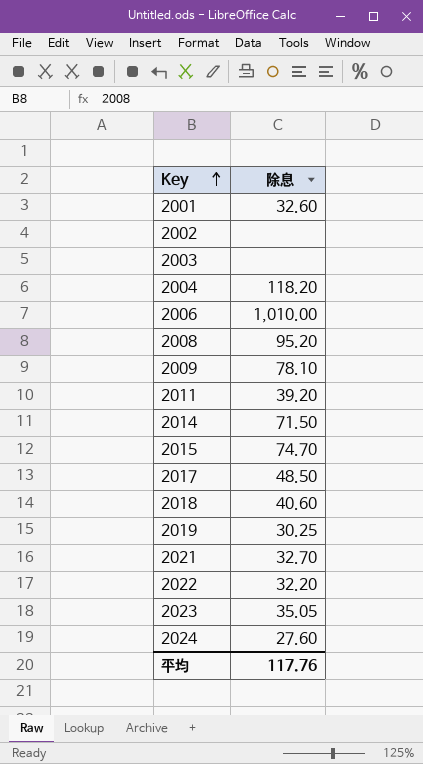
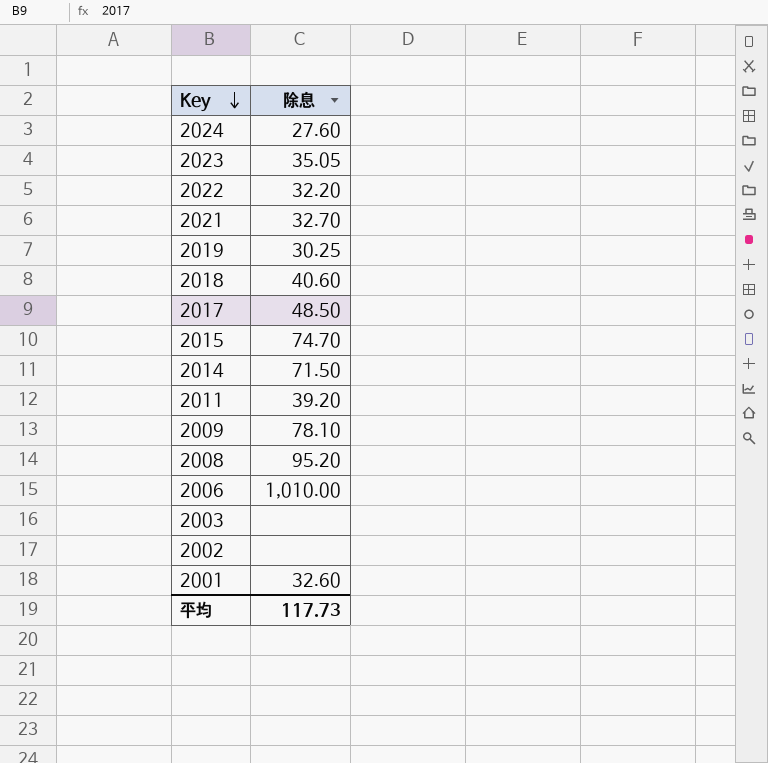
row order: Key ascending -> Key descending
row 2004: 118.20 -> none
平均 | 除息: 117.76 -> 117.73

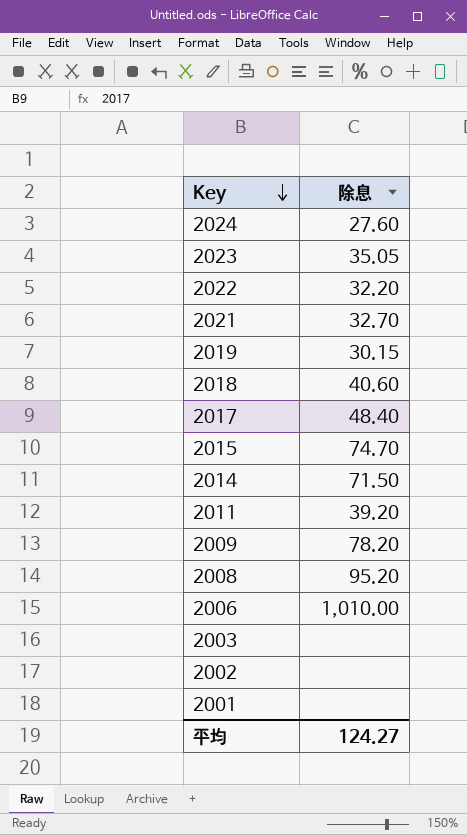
2019 | 除息: 30.25 -> 30.15
2017 | 除息: 48.50 -> 48.40
2009 | 除息: 78.10 -> 78.20
2001 | 除息: 32.60 -> none
平均 | 除息: 117.73 -> 124.27

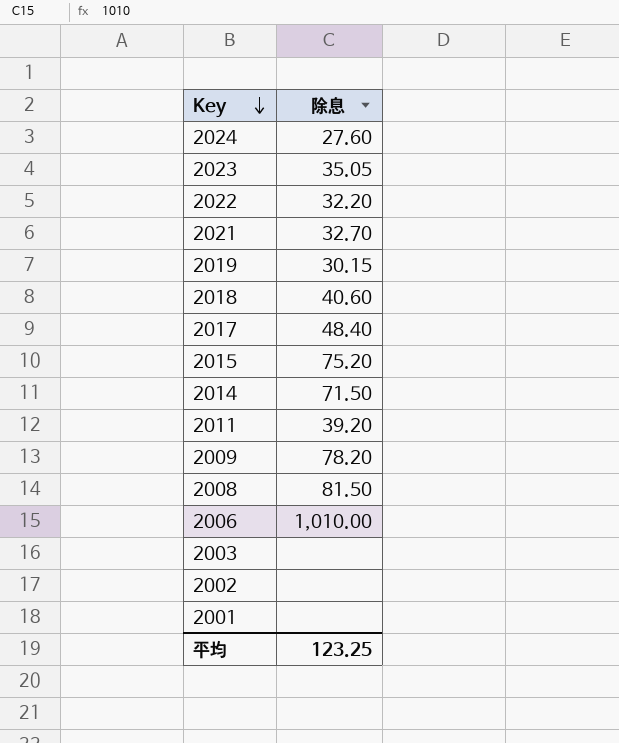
2015 | 除息: 74.70 -> 75.20
2008 | 除息: 95.20 -> 81.50
平均 | 除息: 124.27 -> 123.25

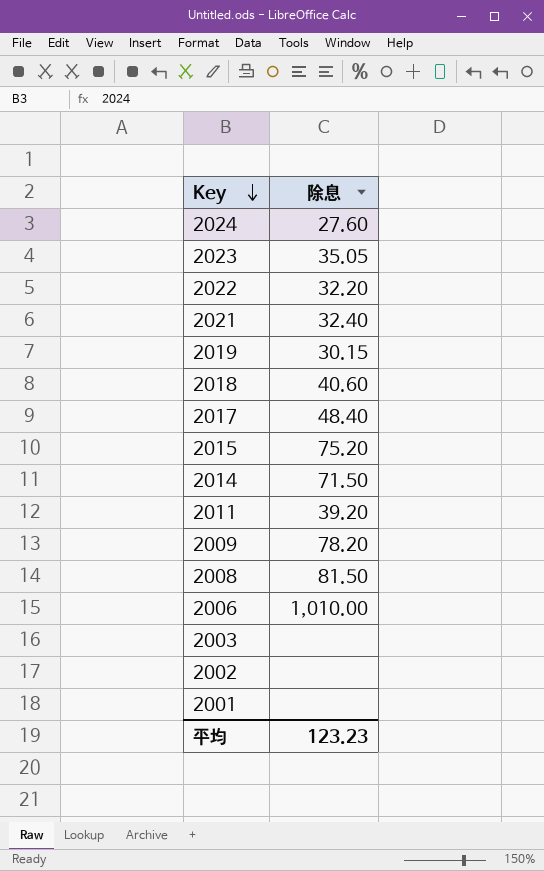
2021 | 除息: 32.70 -> 32.40
平均 | 除息: 123.25 -> 123.23

